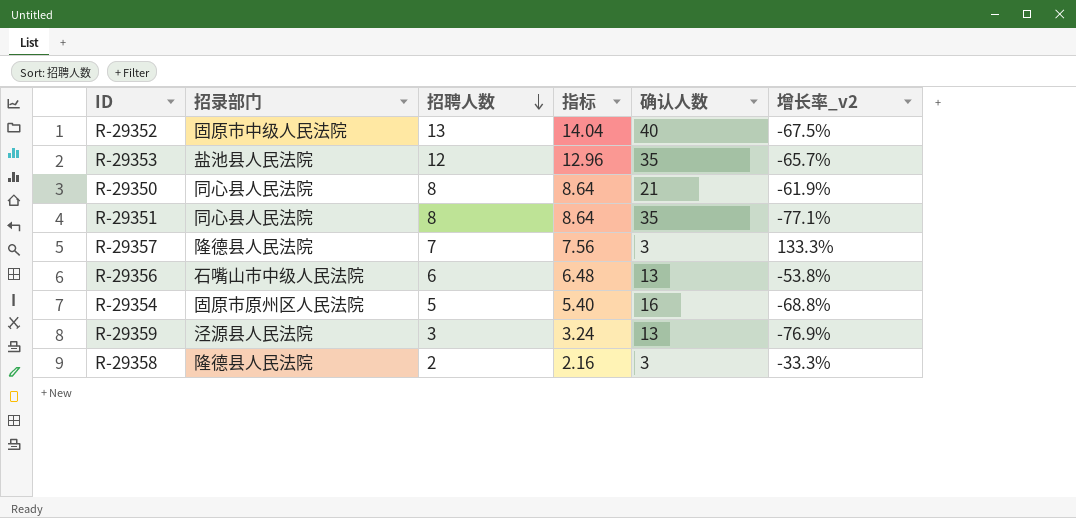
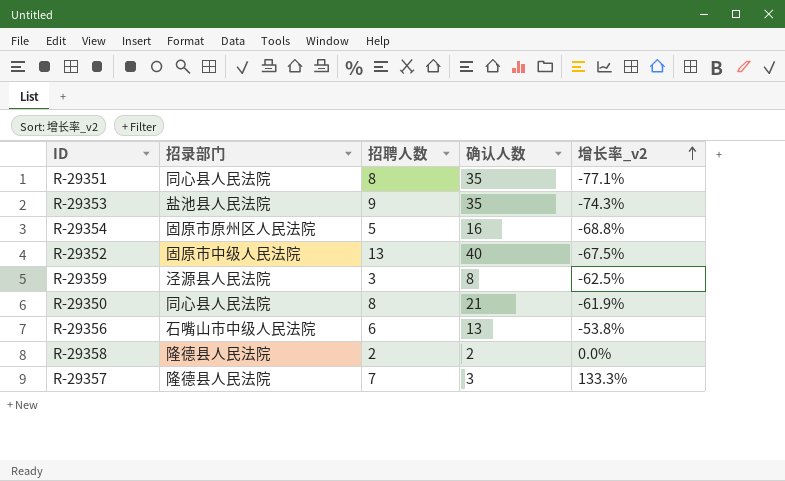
row order: 招聘人数 descending -> 增长率_v2 ascending
column 指标 | formula: [招聘人数] * 1.08 -> none
R-29353 | 招聘人数: 12 -> 9
R-29353 | 增长率_v2: -65.7% -> -74.3%
R-29359 | 确认人数: 13 -> 8
R-29359 | 增长率_v2: -76.9% -> -62.5%
R-29358 | 确认人数: 3 -> 2
R-29358 | 增长率_v2: -33.3% -> 0.0%

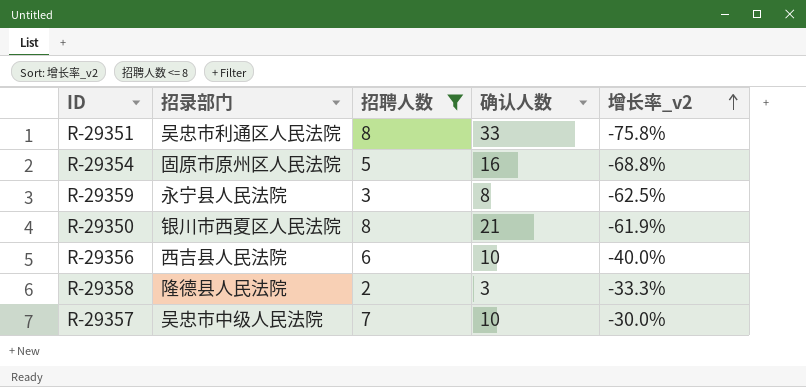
filter: none -> 招聘人数 <= 8
R-29351 | 招录部门: 同心县人民法院 -> 吴忠市利通区人民法院
R-29351 | 确认人数: 35 -> 33
R-29351 | 增长率_v2: -77.1% -> -75.8%
R-29359 | 招录部门: 泾源县人民法院 -> 永宁县人民法院
R-29350 | 招录部门: 同心县人民法院 -> 银川市西夏区人民法院
R-29356 | 招录部门: 石嘴山市中级人民法院 -> 西吉县人民法院
R-29356 | 确认人数: 13 -> 10
R-29356 | 增长率_v2: -53.8% -> -40.0%
R-29358 | 确认人数: 2 -> 3
R-29358 | 增长率_v2: 0.0% -> -33.3%
R-29357 | 招录部门: 隆德县人民法院 -> 吴忠市中级人民法院
R-29357 | 确认人数: 3 -> 10
R-29357 | 增长率_v2: 133.3% -> -30.0%

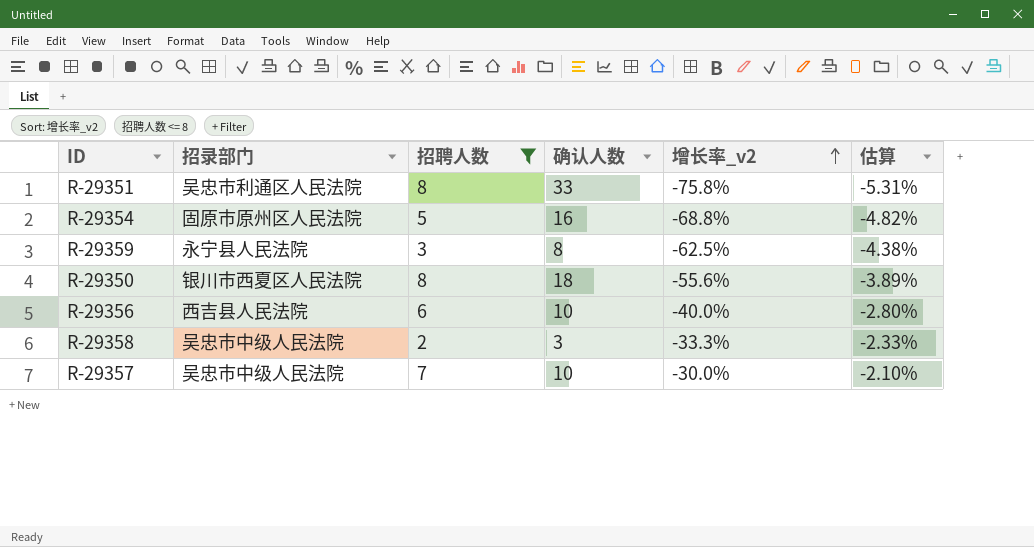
column 估算 | formula: none -> [增长率_v2] * 0.07
R-29350 | 确认人数: 21 -> 18
R-29350 | 增长率_v2: -61.9% -> -55.6%
R-29358 | 招录部门: 隆德县人民法院 -> 吴忠市中级人民法院

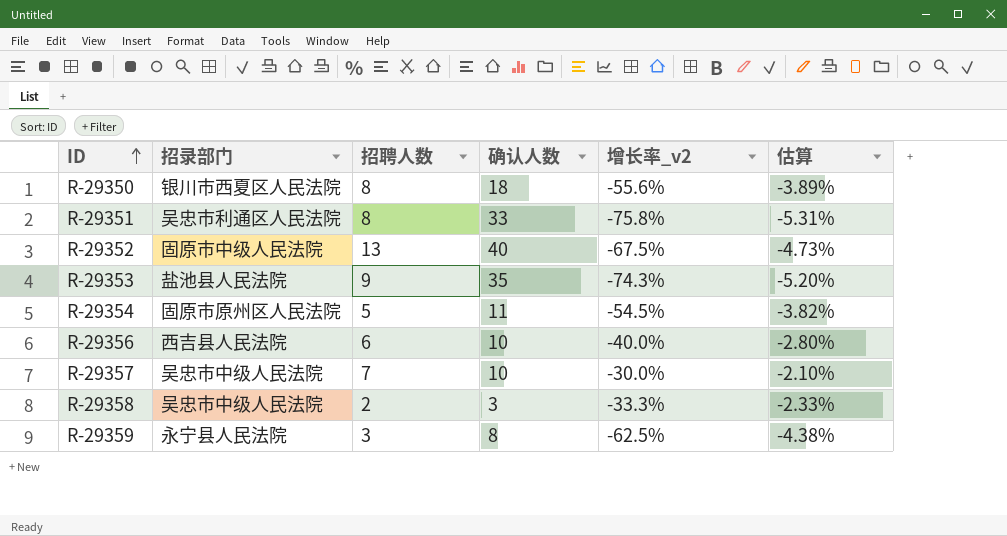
filter: 招聘人数 <= 8 -> none
row order: 增长率_v2 ascending -> ID ascending
R-29354 | 确认人数: 16 -> 11
R-29354 | 增长率_v2: -68.8% -> -54.5%
R-29354 | 估算: -4.82% -> -3.82%

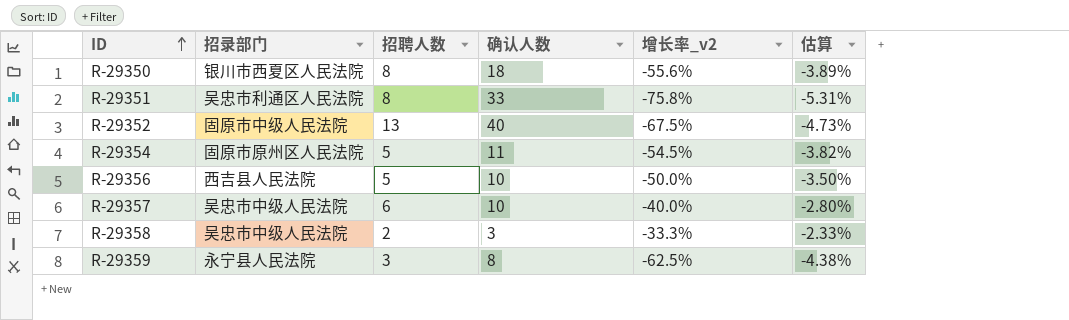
row R-29353: 盐池县人民法院 | 9 | 35 | -74.3% | -5.20% -> none
R-29356 | 招聘人数: 6 -> 5
R-29356 | 增长率_v2: -40.0% -> -50.0%
R-29356 | 估算: -2.80% -> -3.50%
R-29357 | 招聘人数: 7 -> 6
R-29357 | 增长率_v2: -30.0% -> -40.0%
R-29357 | 估算: -2.10% -> -2.80%

